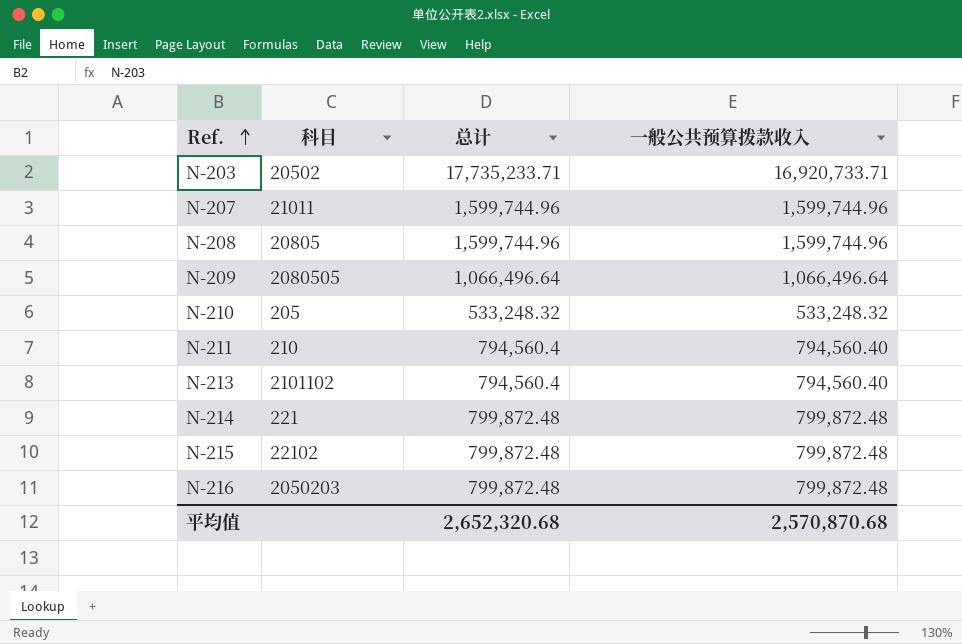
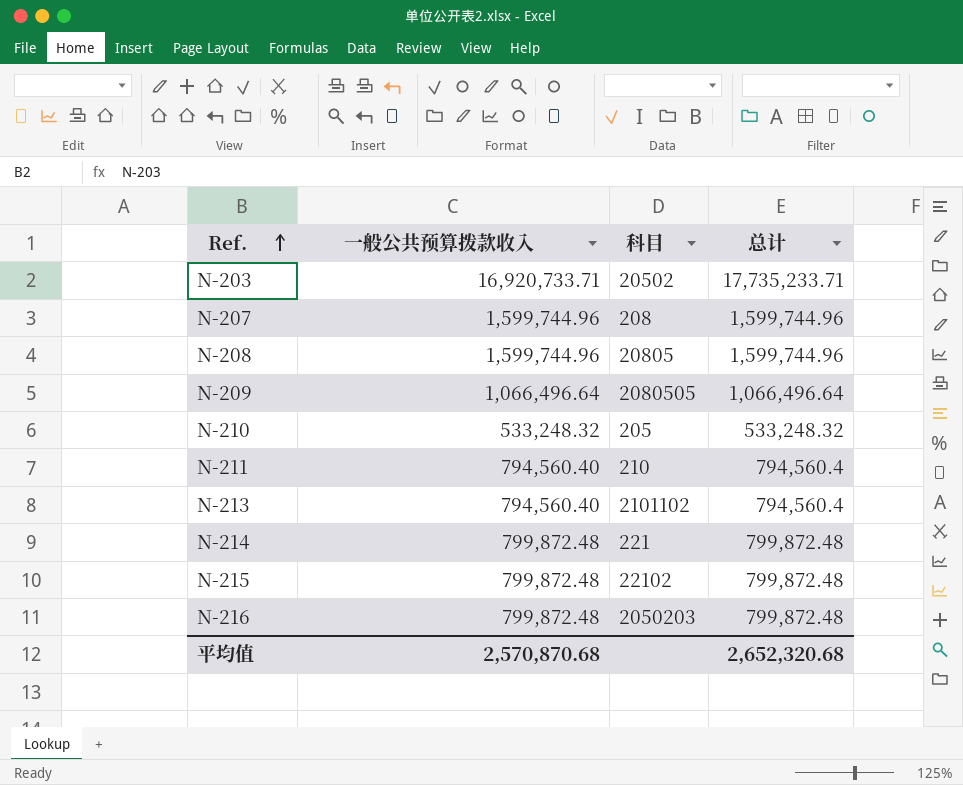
column 一般公共预算拨款收入 | position: 4 -> 2
N-207 | 科目: 21011 -> 208

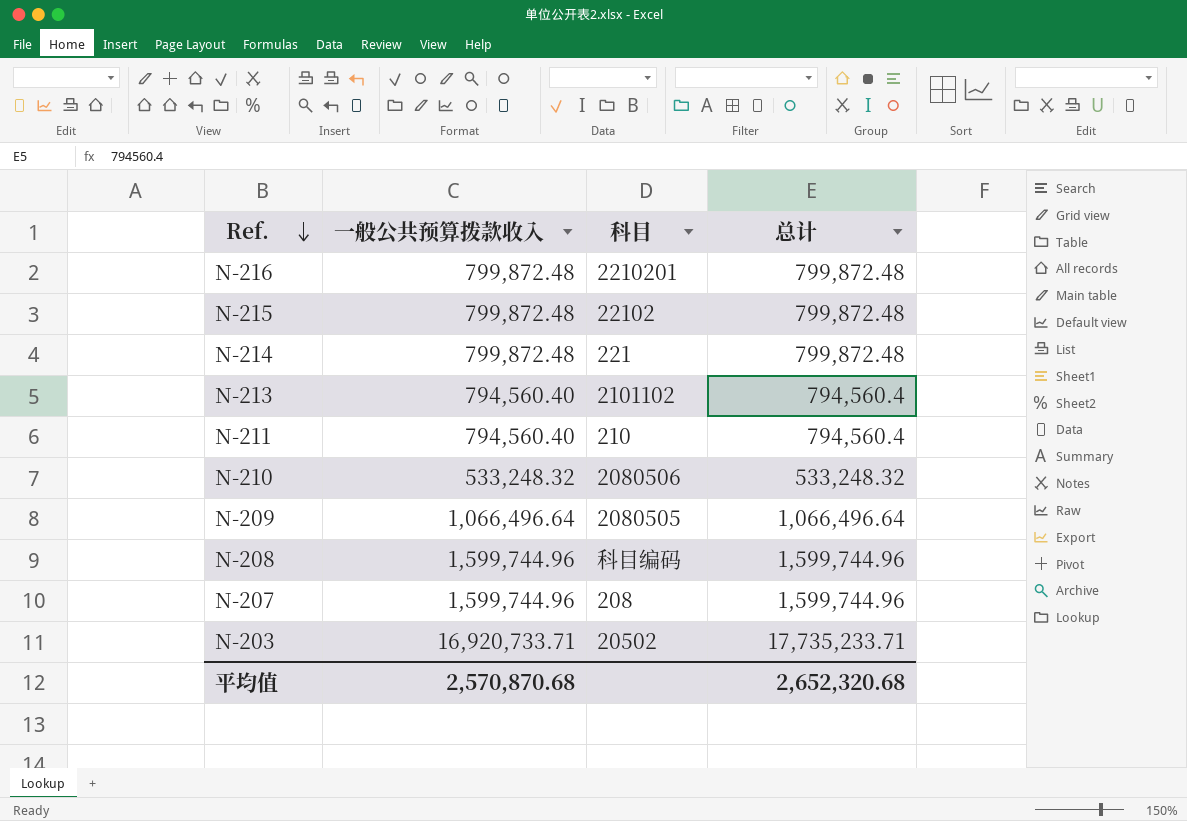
row order: Ref. ascending -> Ref. descending
N-216 | 科目: 2050203 -> 2210201
N-210 | 科目: 205 -> 2080506
N-208 | 科目: 20805 -> 科目编码

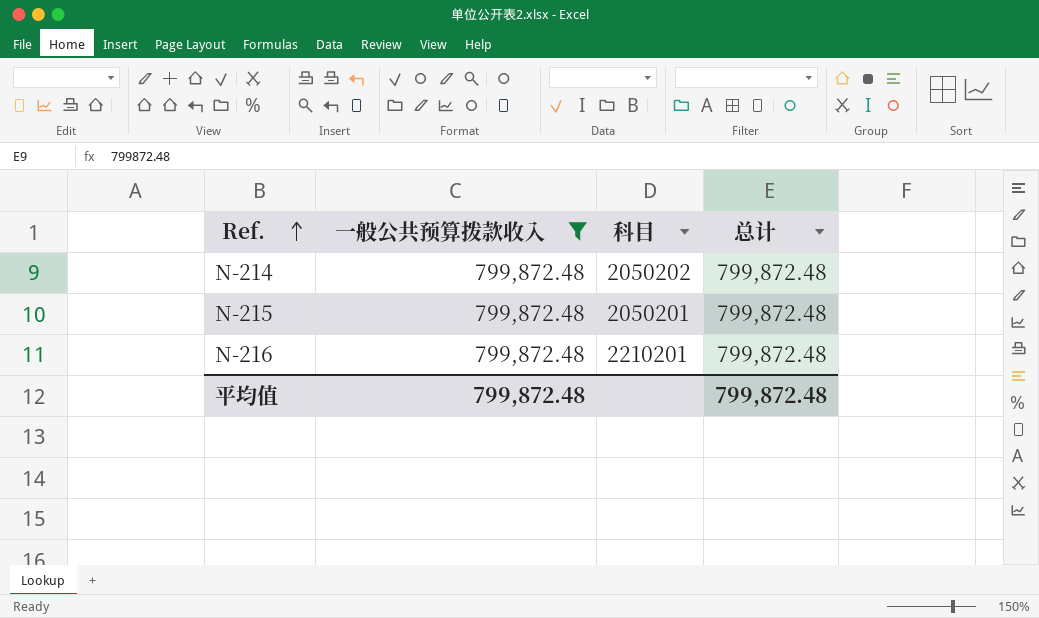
filter: none -> 一般公共预算拨款收入 = 799,872.48
row order: Ref. descending -> Ref. ascending
N-214 | 科目: 221 -> 2050202
N-215 | 科目: 22102 -> 2050201
平均值 | 一般公共预算拨款收入: 2,570,870.68 -> 799,872.48
平均值 | 总计: 2,652,320.68 -> 799,872.48

